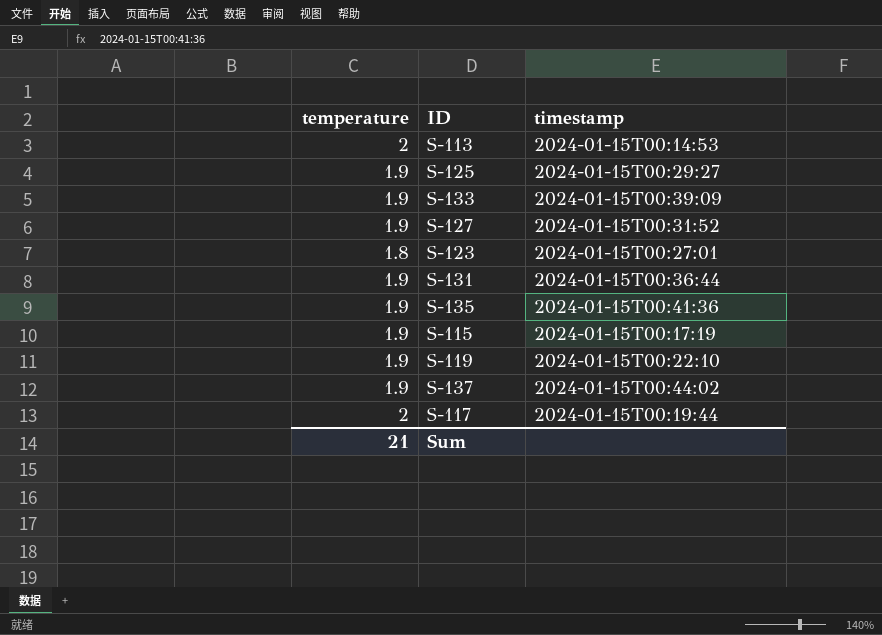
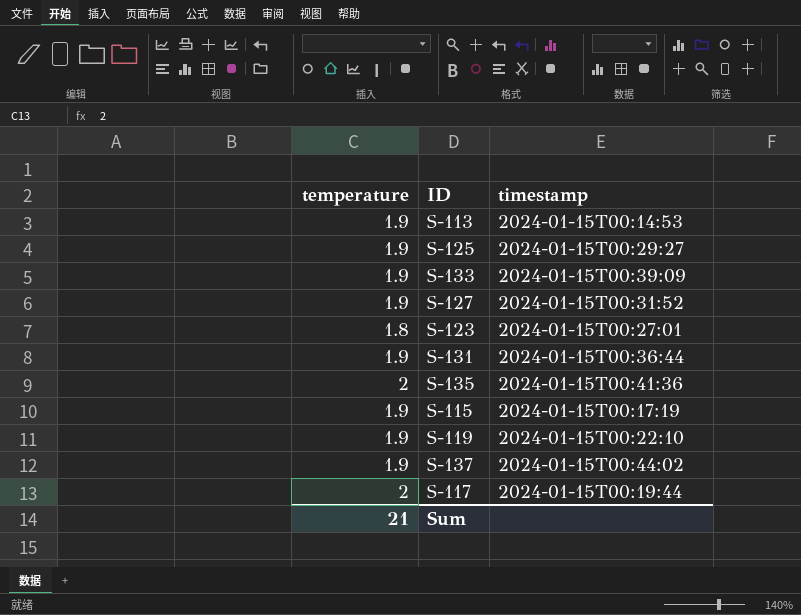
S-113 | temperature: 2 -> 1.9
S-135 | temperature: 1.9 -> 2

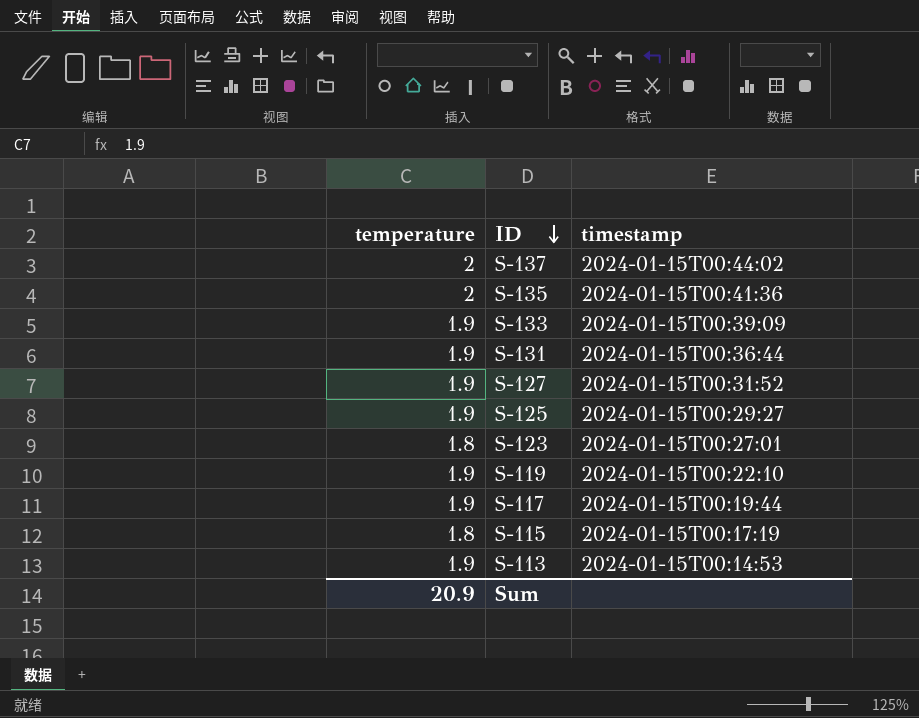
row order: none -> ID descending
S-137 | temperature: 1.9 -> 2
S-117 | temperature: 2 -> 1.9
S-115 | temperature: 1.9 -> 1.8
Sum | temperature: 21 -> 20.9

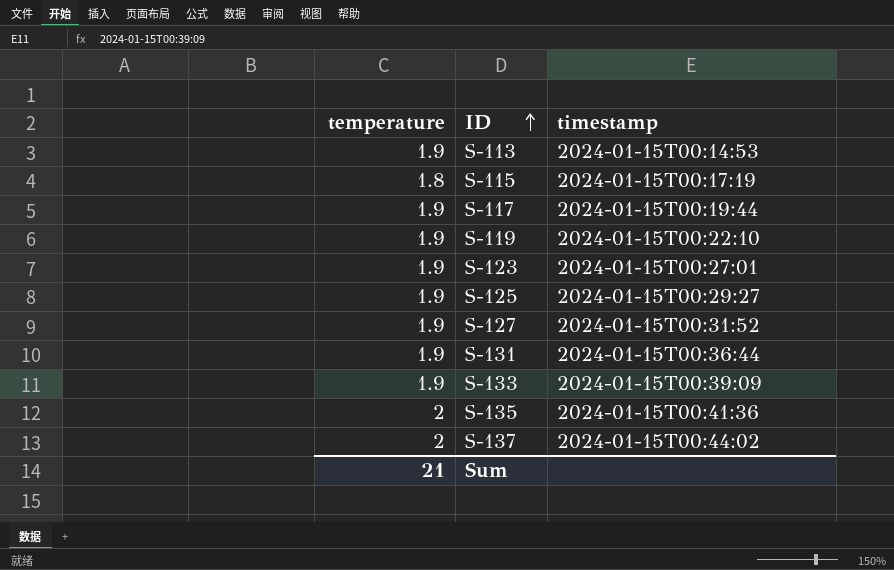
row order: ID descending -> ID ascending
S-123 | temperature: 1.8 -> 1.9
Sum | temperature: 20.9 -> 21

